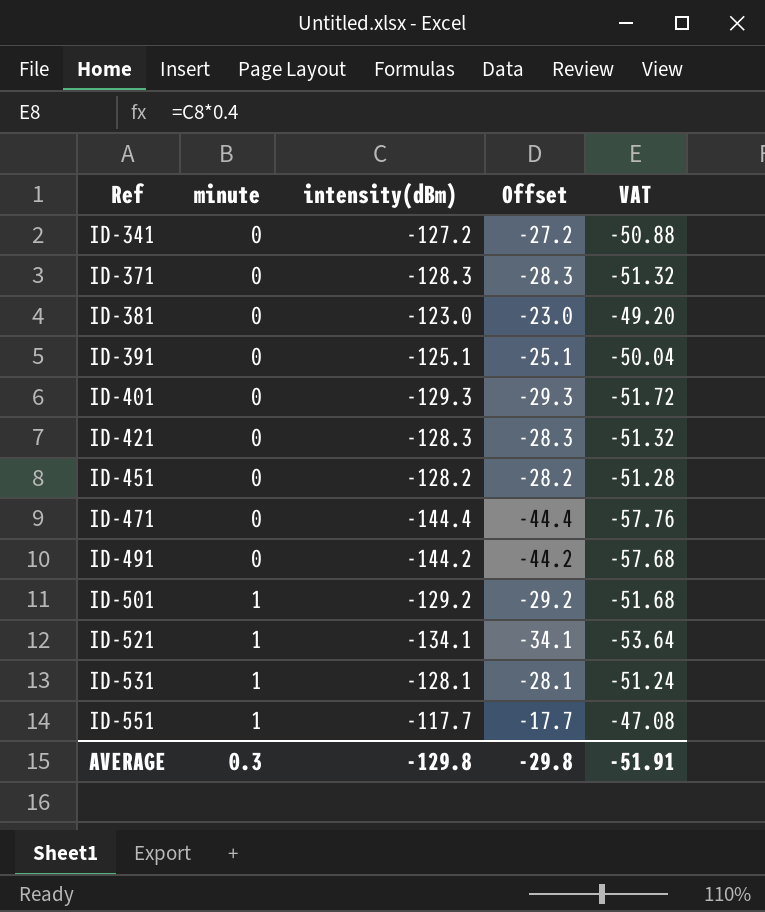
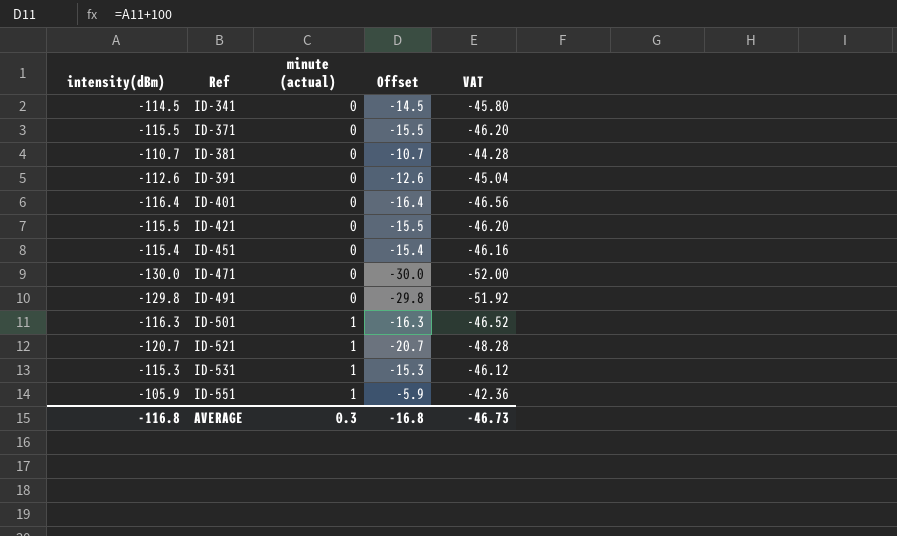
column intensity(dBm) | position: 3 -> 1
column name: minute -> minute (actual)
ID-341 | intensity(dBm): -127.2 -> -114.5
ID-341 | Offset: -27.2 -> -14.5
ID-341 | VAT: -50.88 -> -45.80
ID-371 | intensity(dBm): -128.3 -> -115.5
ID-371 | Offset: -28.3 -> -15.5
ID-371 | VAT: -51.32 -> -46.20
ID-381 | intensity(dBm): -123.0 -> -110.7
ID-381 | Offset: -23.0 -> -10.7
ID-381 | VAT: -49.20 -> -44.28
ID-391 | intensity(dBm): -125.1 -> -112.6
ID-391 | Offset: -25.1 -> -12.6
ID-391 | VAT: -50.04 -> -45.04
ID-401 | intensity(dBm): -129.3 -> -116.4
ID-401 | Offset: -29.3 -> -16.4
ID-401 | VAT: -51.72 -> -46.56
ID-421 | intensity(dBm): -128.3 -> -115.5
ID-421 | Offset: -28.3 -> -15.5
ID-421 | VAT: -51.32 -> -46.20
ID-451 | intensity(dBm): -128.2 -> -115.4
ID-451 | Offset: -28.2 -> -15.4
ID-451 | VAT: -51.28 -> -46.16
ID-471 | intensity(dBm): -144.4 -> -130.0
ID-471 | Offset: -44.4 -> -30.0
ID-471 | VAT: -57.76 -> -52.00
ID-491 | intensity(dBm): -144.2 -> -129.8
ID-491 | Offset: -44.2 -> -29.8
ID-491 | VAT: -57.68 -> -51.92
ID-501 | intensity(dBm): -129.2 -> -116.3
ID-501 | Offset: -29.2 -> -16.3
ID-501 | VAT: -51.68 -> -46.52
ID-521 | intensity(dBm): -134.1 -> -120.7
ID-521 | Offset: -34.1 -> -20.7
ID-521 | VAT: -53.64 -> -48.28
ID-531 | intensity(dBm): -128.1 -> -115.3
ID-531 | Offset: -28.1 -> -15.3
ID-531 | VAT: -51.24 -> -46.12
ID-551 | intensity(dBm): -117.7 -> -105.9
ID-551 | Offset: -17.7 -> -5.9
ID-551 | VAT: -47.08 -> -42.36
AVERAGE | intensity(dBm): -129.8 -> -116.8
AVERAGE | Offset: -29.8 -> -16.8
AVERAGE | VAT: -51.91 -> -46.73

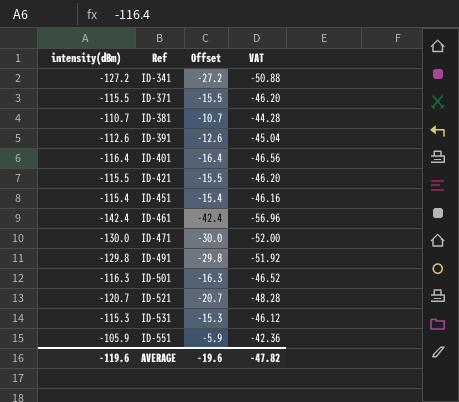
column minute (actual) | position: 3 -> none
ID-341 | intensity(dBm): -114.5 -> -127.2
ID-341 | Offset: -14.5 -> -27.2
ID-341 | VAT: -45.80 -> -50.88
row ID-461: none -> -142.4 | -42.4 | -56.96
AVERAGE | intensity(dBm): -116.8 -> -119.6
AVERAGE | Offset: -16.8 -> -19.6
AVERAGE | VAT: -46.73 -> -47.82

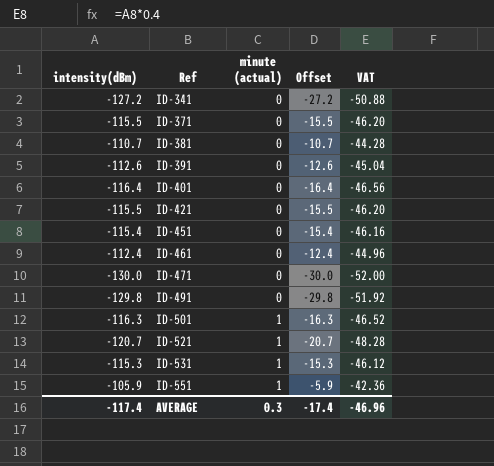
column minute (actual) | position: none -> 3
ID-461 | intensity(dBm): -142.4 -> -112.4
ID-461 | Offset: -42.4 -> -12.4
ID-461 | VAT: -56.96 -> -44.96
AVERAGE | intensity(dBm): -119.6 -> -117.4
AVERAGE | Offset: -19.6 -> -17.4
AVERAGE | VAT: -47.82 -> -46.96

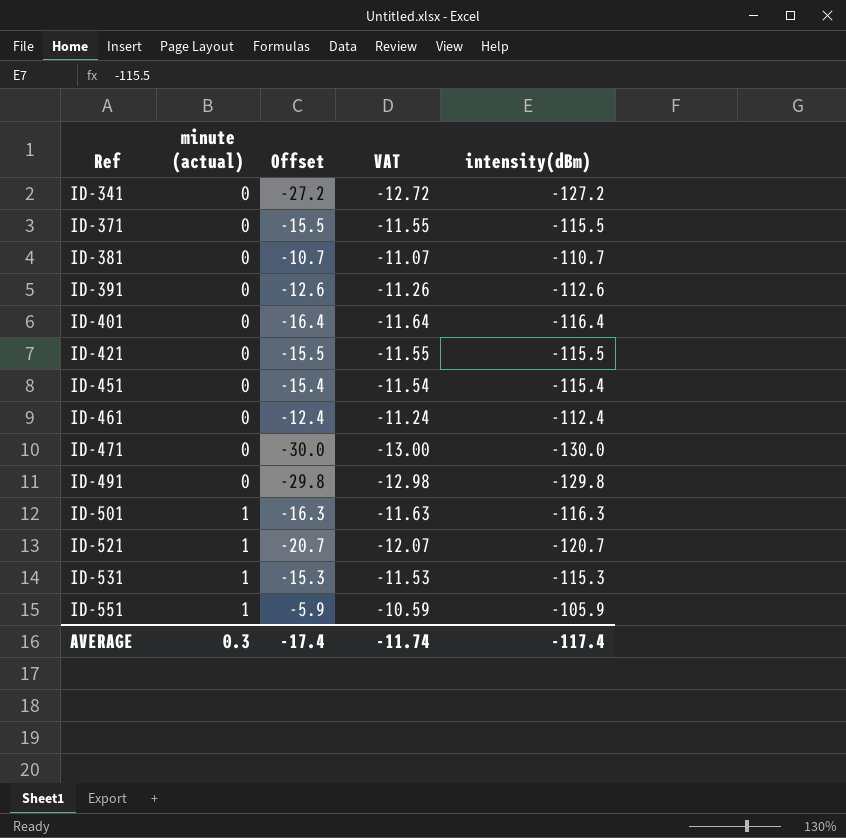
column VAT | formula: [intensity(dBm)] * 0.4 -> [intensity(dBm)] * 0.1
column intensity(dBm) | position: 1 -> 5
AVERAGE | VAT: -46.96 -> -11.74

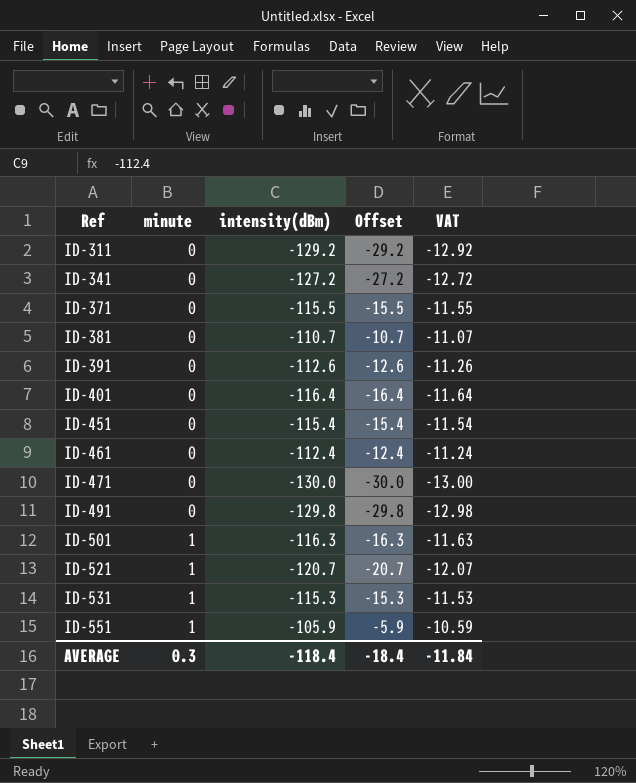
column name: minute (actual) -> minute
column intensity(dBm) | position: 5 -> 3
row ID-421: 0 | -15.5 | -11.55 | -115.5 -> none
row ID-311: none -> 0 | -129.2 | -29.2 | -12.92
AVERAGE | intensity(dBm): -117.4 -> -118.4
AVERAGE | Offset: -17.4 -> -18.4
AVERAGE | VAT: -11.74 -> -11.84

